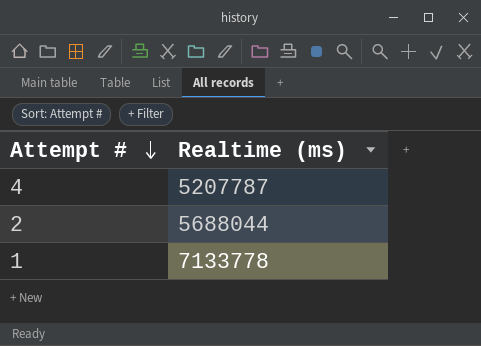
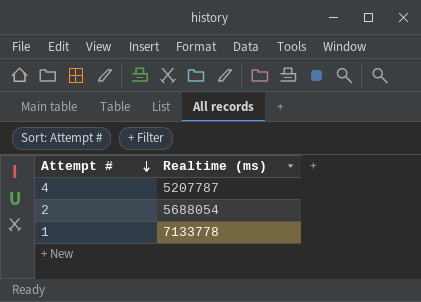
2 | Realtime (ms): 5688044 -> 5688054

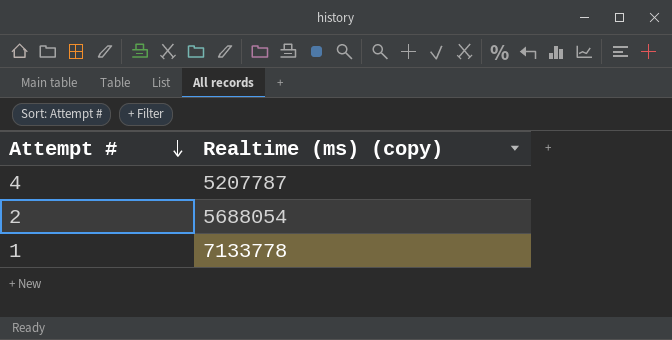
column name: Realtime (ms) -> Realtime (ms) (copy)

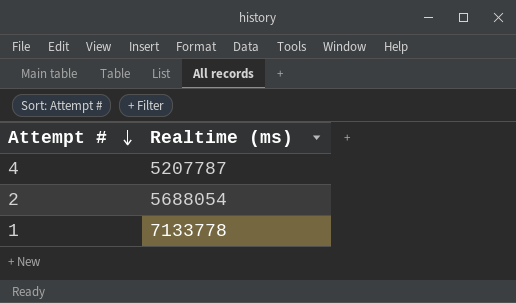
column name: Realtime (ms) (copy) -> Realtime (ms)

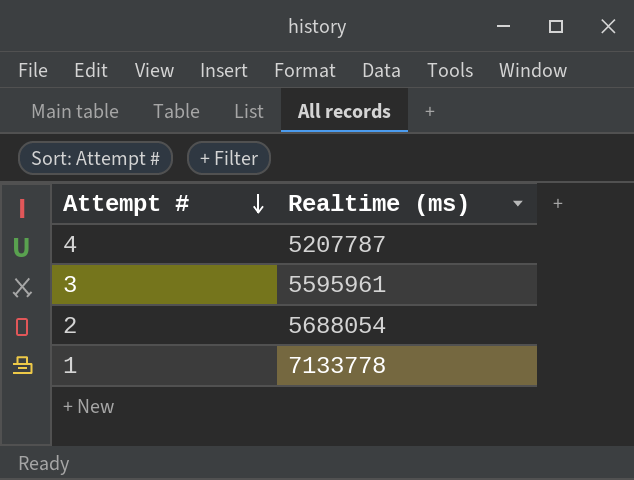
row 3: none -> 5595961

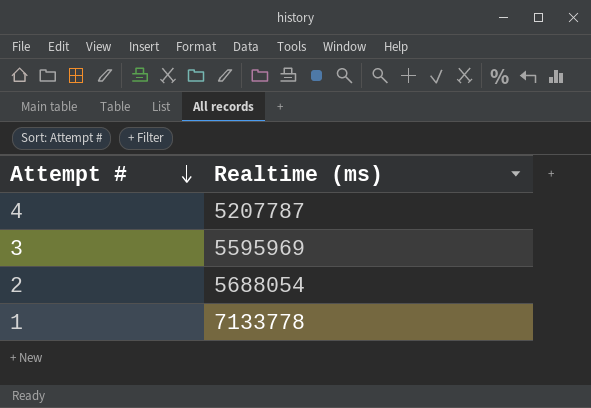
3 | Realtime (ms): 5595961 -> 5595969

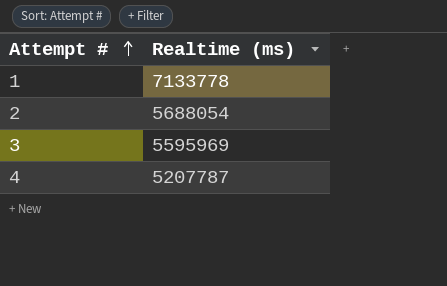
row order: Attempt # descending -> Attempt # ascending

